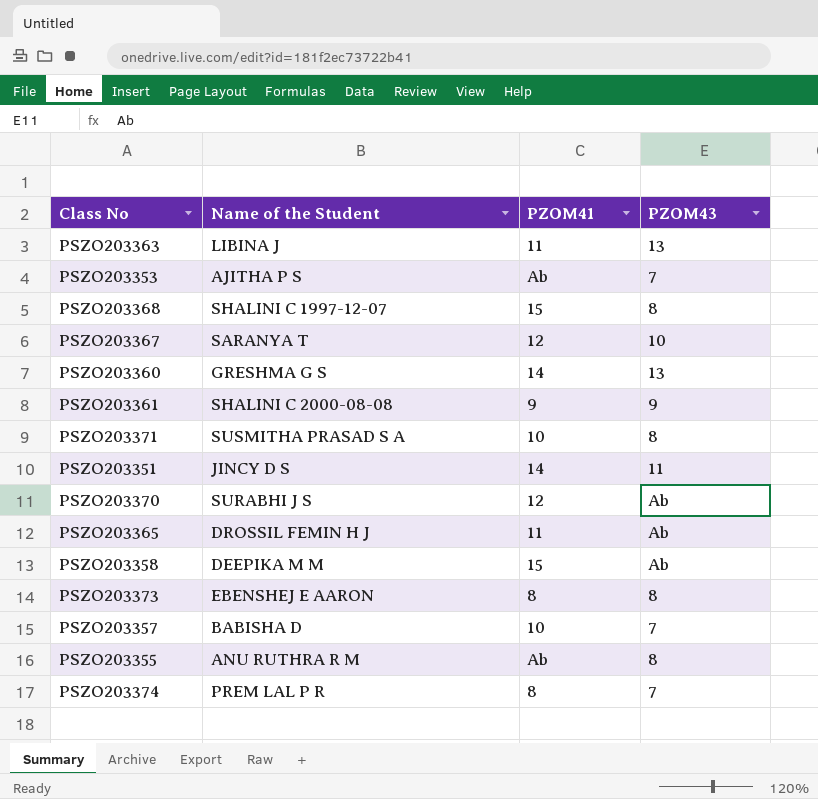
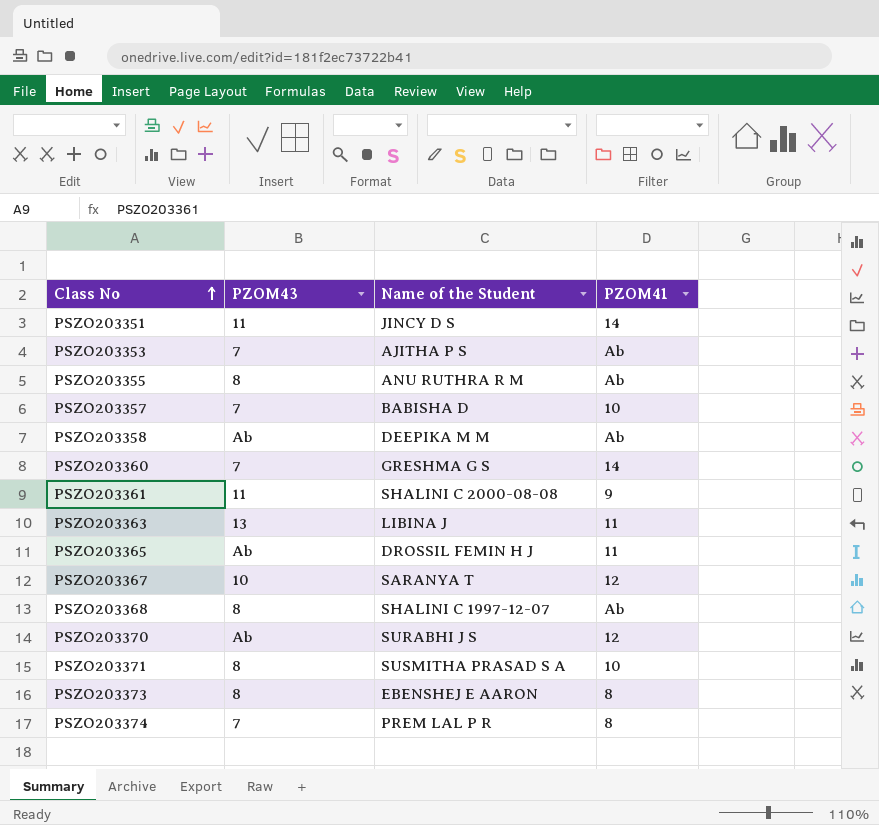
row order: none -> Class No ascending
column PZOM43 | position: 4 -> 2
PSZO203358 | PZOM41: 15 -> Ab
PSZO203360 | PZOM43: 13 -> 7
PSZO203361 | PZOM43: 9 -> 11
PSZO203368 | PZOM41: 15 -> Ab

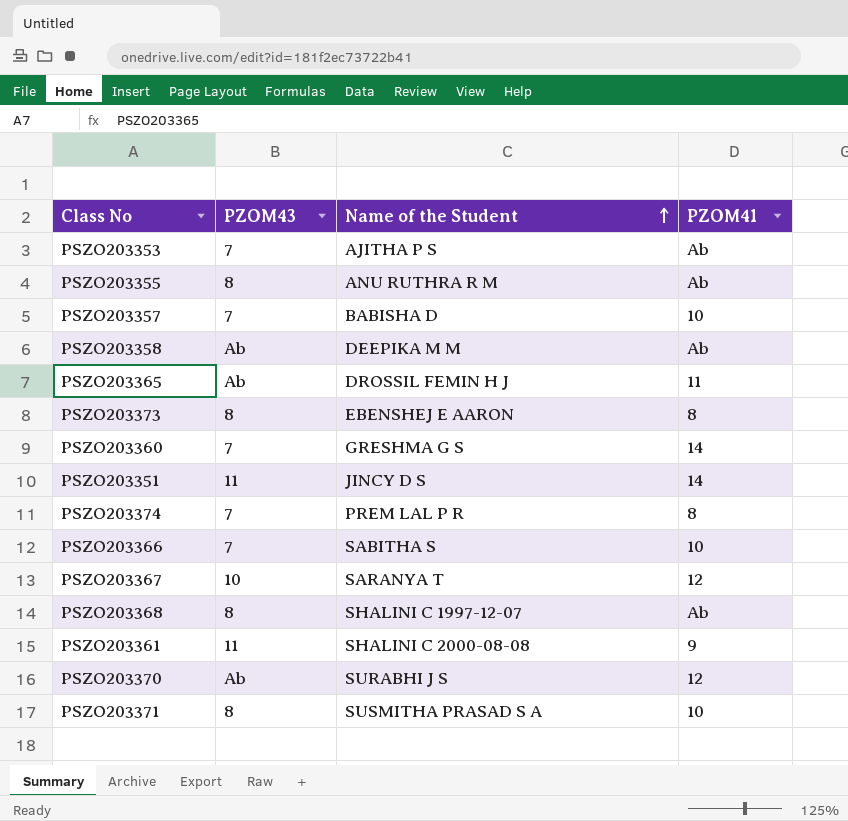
row order: Class No ascending -> Name of the Student ascending
row PSZO203363: 13 | LIBINA J | 11 -> none
row PSZO203366: none -> 7 | SABITHA S | 10

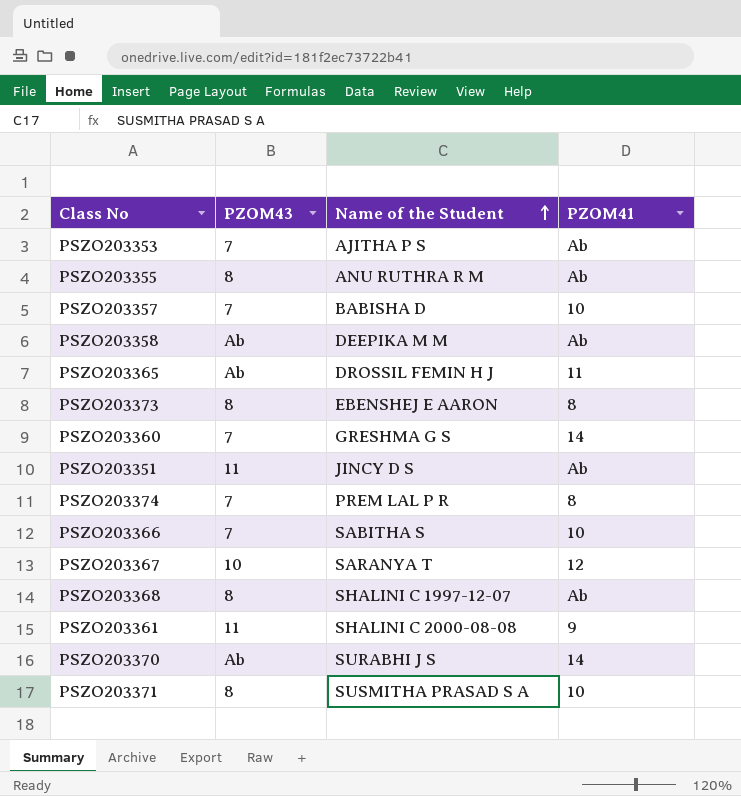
PSZO203351 | PZOM41: 14 -> Ab
PSZO203370 | PZOM41: 12 -> 14

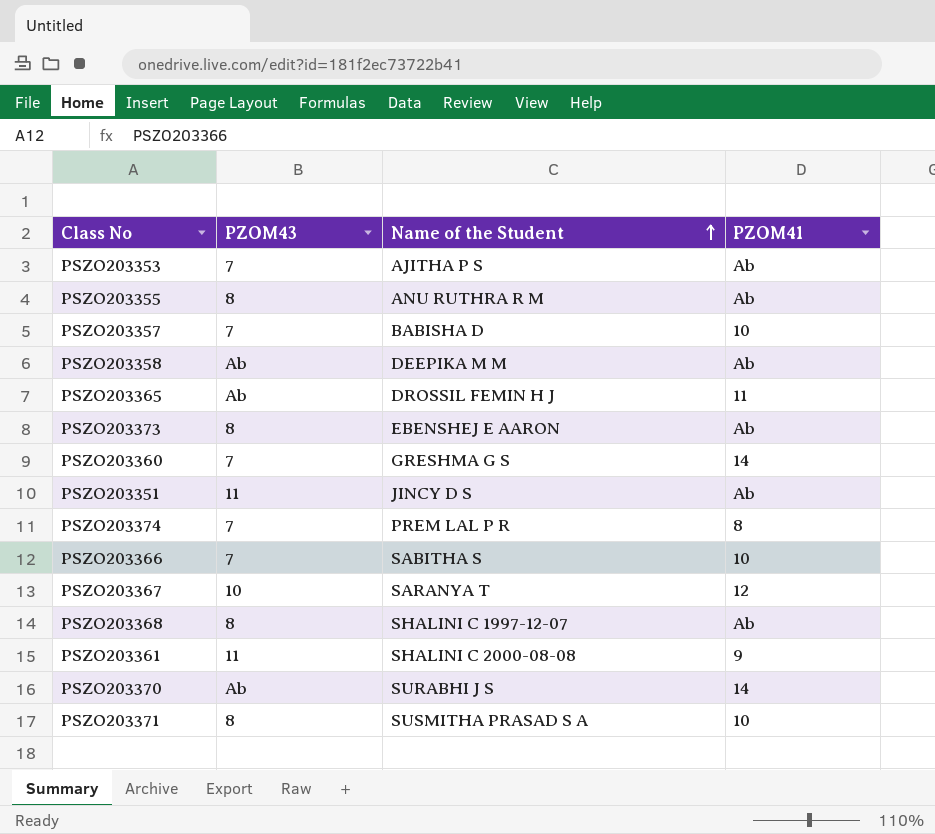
PSZO203373 | PZOM41: 8 -> Ab

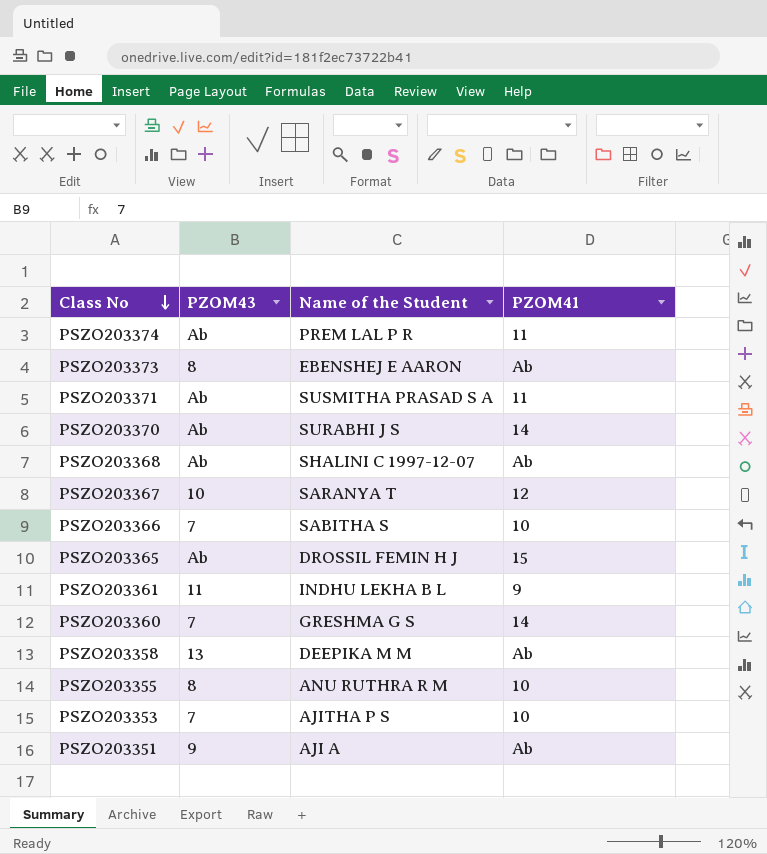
row order: Name of the Student ascending -> Class No descending
row PSZO203357: 7 | BABISHA D | 10 -> none
PSZO203374 | PZOM43: 7 -> Ab
PSZO203374 | PZOM41: 8 -> 11
PSZO203371 | PZOM43: 8 -> Ab
PSZO203371 | PZOM41: 10 -> 11
PSZO203368 | PZOM43: 8 -> Ab
PSZO203365 | PZOM41: 11 -> 15
PSZO203361 | Name of the Student: SHALINI C 2000-08-08 -> INDHU LEKHA B L
PSZO203358 | PZOM43: Ab -> 13
PSZO203355 | PZOM41: Ab -> 10
PSZO203353 | PZOM41: Ab -> 10
PSZO203351 | PZOM43: 11 -> 9
PSZO203351 | Name of the Student: JINCY D S -> AJI A

